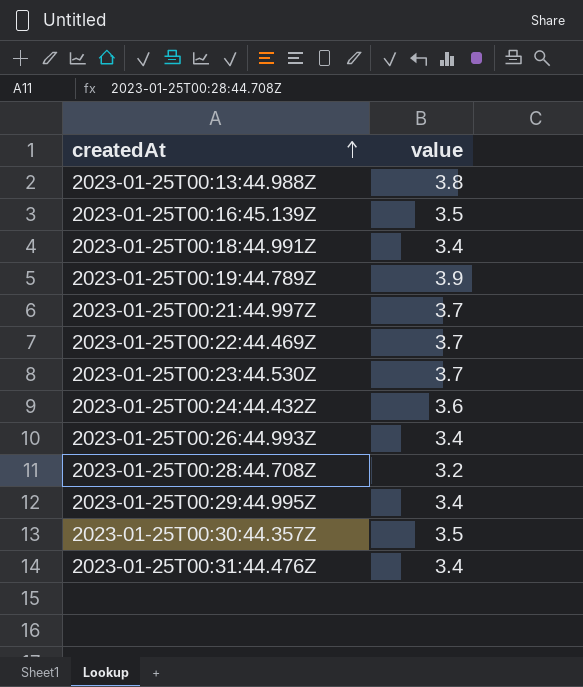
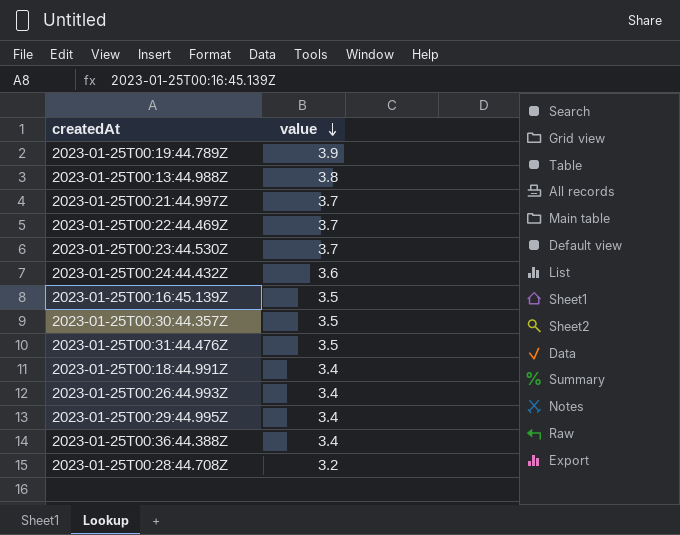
row order: createdAt ascending -> value descending
2023-01-25T00:31:44.476Z | value: 3.4 -> 3.5
row 2023-01-25T00:36:44.388Z: none -> 3.4

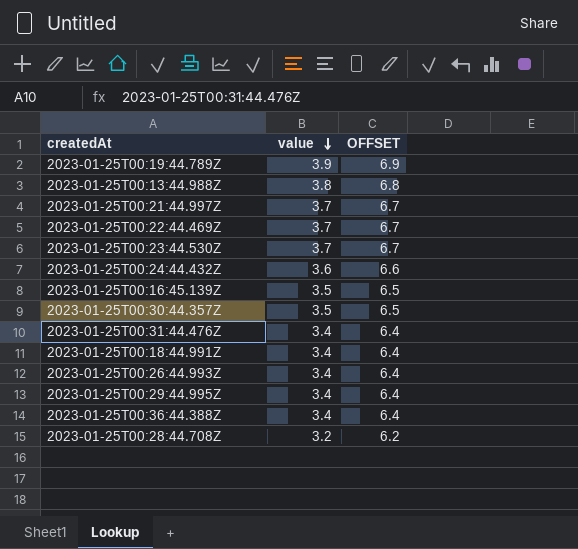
column OFFSET | formula: none -> [value] + 3
2023-01-25T00:31:44.476Z | value: 3.5 -> 3.4

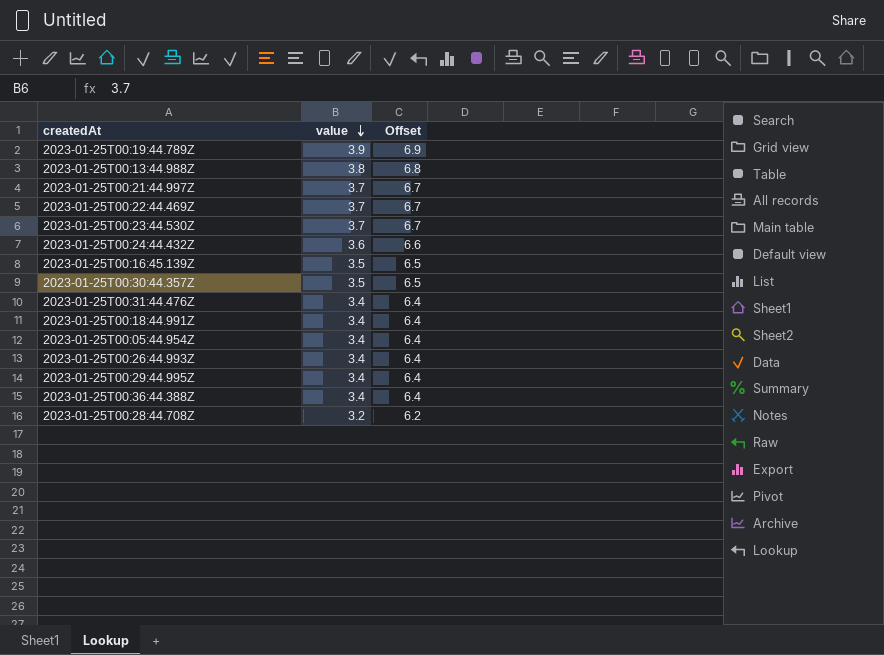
column name: OFFSET -> Offset
row 2023-01-25T00:05:44.954Z: none -> 3.4 | 6.4

